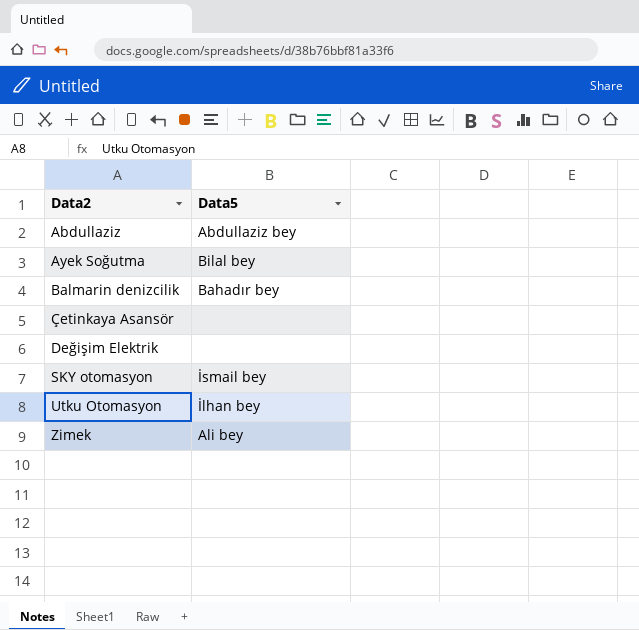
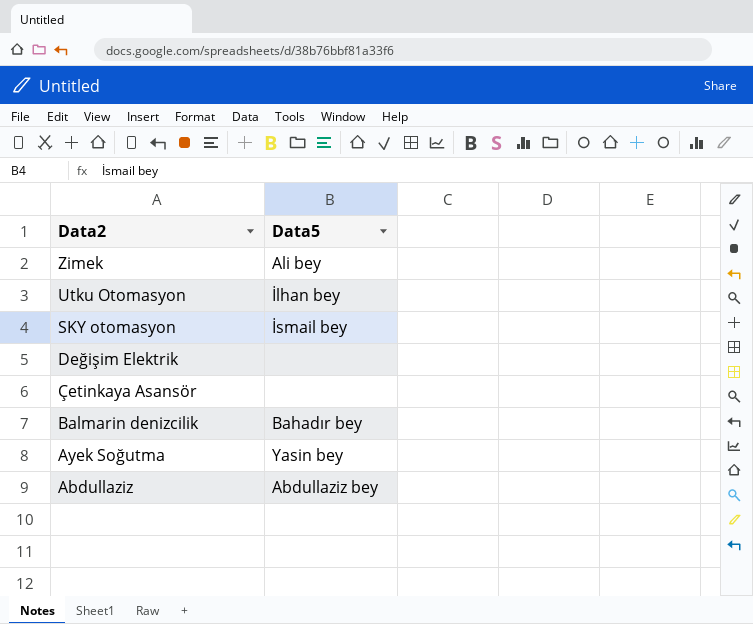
row order: Data2 ascending -> Data2 descending
Ayek Soğutma | Data5: Bilal bey -> Yasin bey

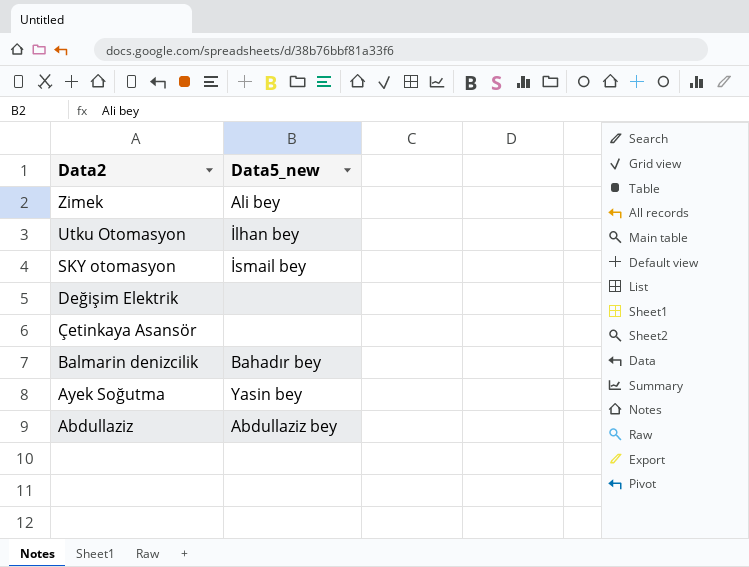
column name: Data5 -> Data5_new

